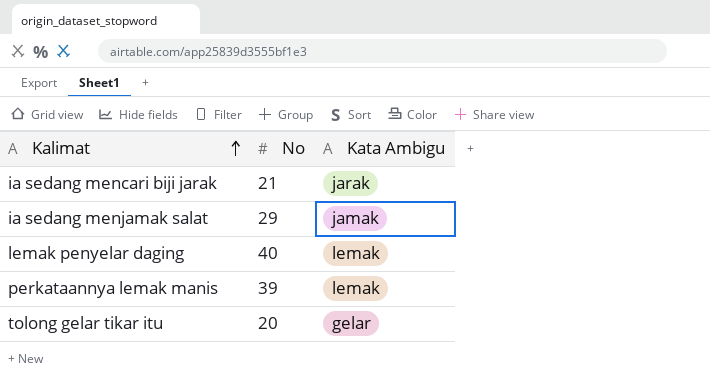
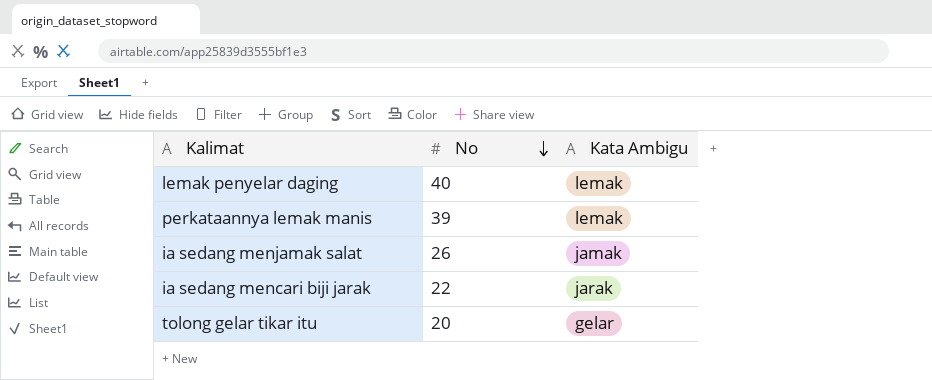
row order: Kalimat ascending -> No descending
ia sedang menjamak salat | No: 29 -> 26
ia sedang mencari biji jarak | No: 21 -> 22

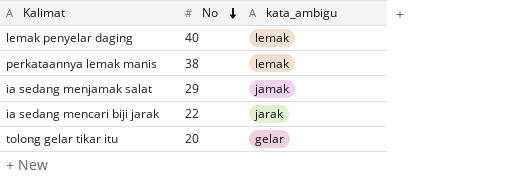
column name: Kata Ambigu -> kata_ambigu
perkataannya lemak manis | No: 39 -> 38
ia sedang menjamak salat | No: 26 -> 29

